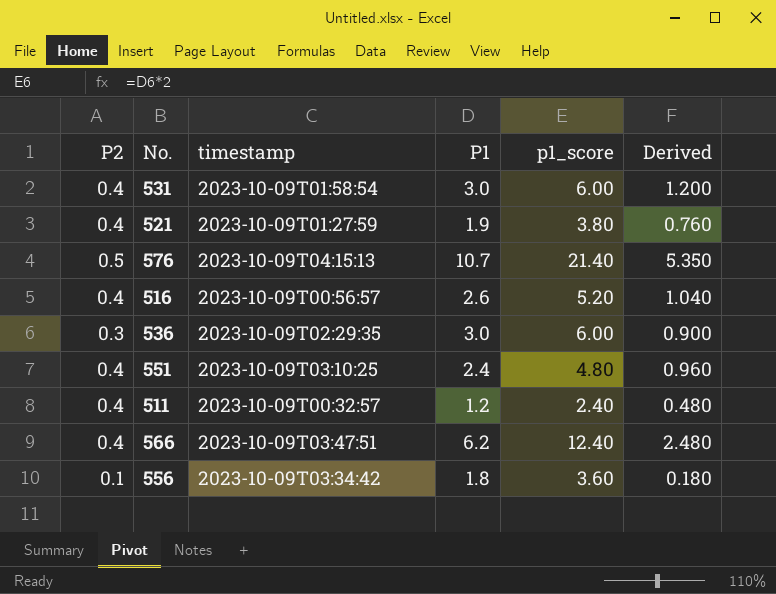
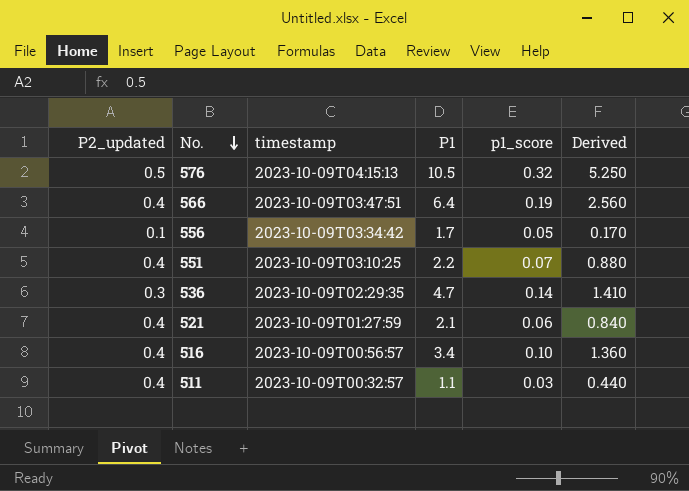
row order: none -> No. descending
column name: P2 -> P2_updated
column p1_score | formula: [P1] * 2 -> [P1] * 0.03
row 531: 0.4 | 2023-10-09T01:58:54 | 3.0 | 6.00 | 1.200 -> none
576 | P1: 10.7 -> 10.5
576 | Derived: 5.350 -> 5.250
566 | P1: 6.2 -> 6.4
566 | Derived: 2.480 -> 2.560
556 | P1: 1.8 -> 1.7
556 | Derived: 0.180 -> 0.170
551 | P1: 2.4 -> 2.2
551 | Derived: 0.960 -> 0.880
536 | P1: 3.0 -> 4.7
536 | Derived: 0.900 -> 1.410
521 | P1: 1.9 -> 2.1
521 | Derived: 0.760 -> 0.840
516 | P1: 2.6 -> 3.4
516 | Derived: 1.040 -> 1.360
511 | P1: 1.2 -> 1.1
511 | Derived: 0.480 -> 0.440

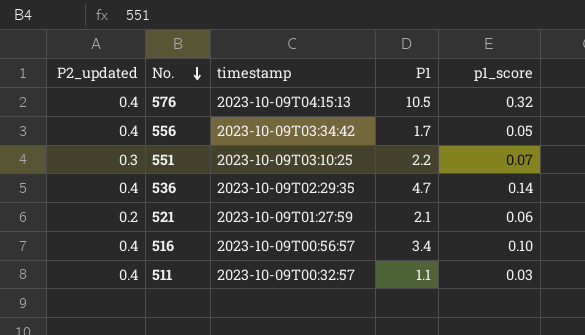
column Derived | formula: [P2_updated] * [P1] -> none
row 566: 0.4 | 2023-10-09T03:47:51 | 6.4 | 0.19 | 2.560 -> none
576 | P2_updated: 0.5 -> 0.4
556 | P2_updated: 0.1 -> 0.4
551 | P2_updated: 0.4 -> 0.3
536 | P2_updated: 0.3 -> 0.4
521 | P2_updated: 0.4 -> 0.2

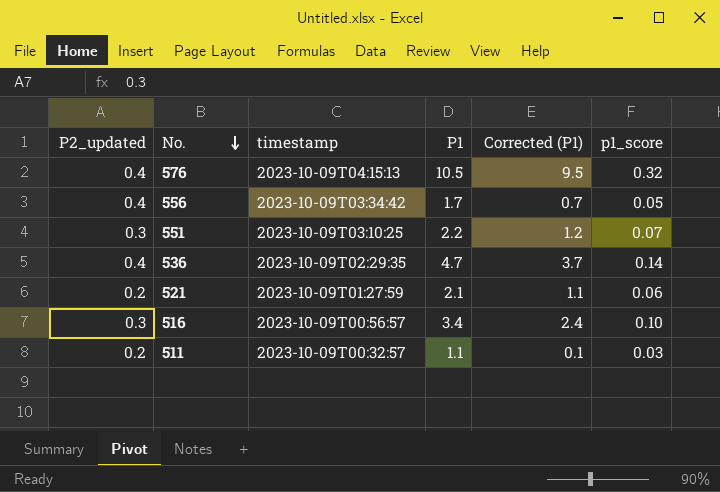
column Corrected (P1) | formula: none -> [P1] - 1
516 | P2_updated: 0.4 -> 0.3
511 | P2_updated: 0.4 -> 0.2

